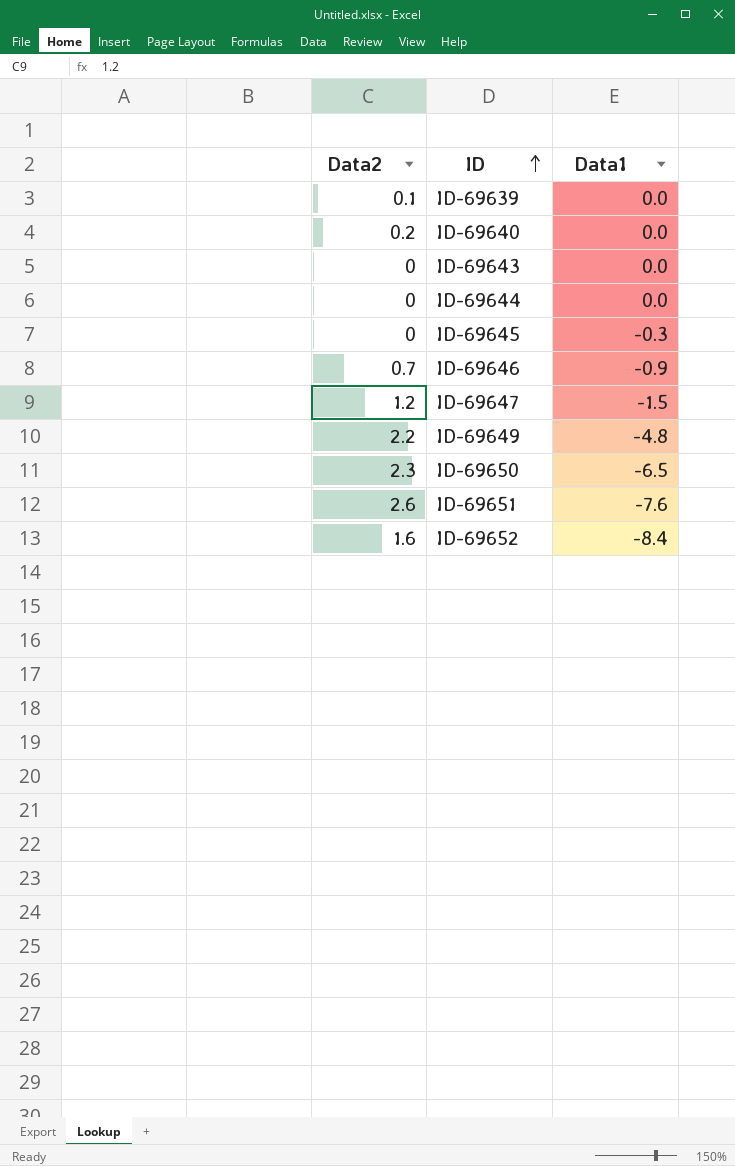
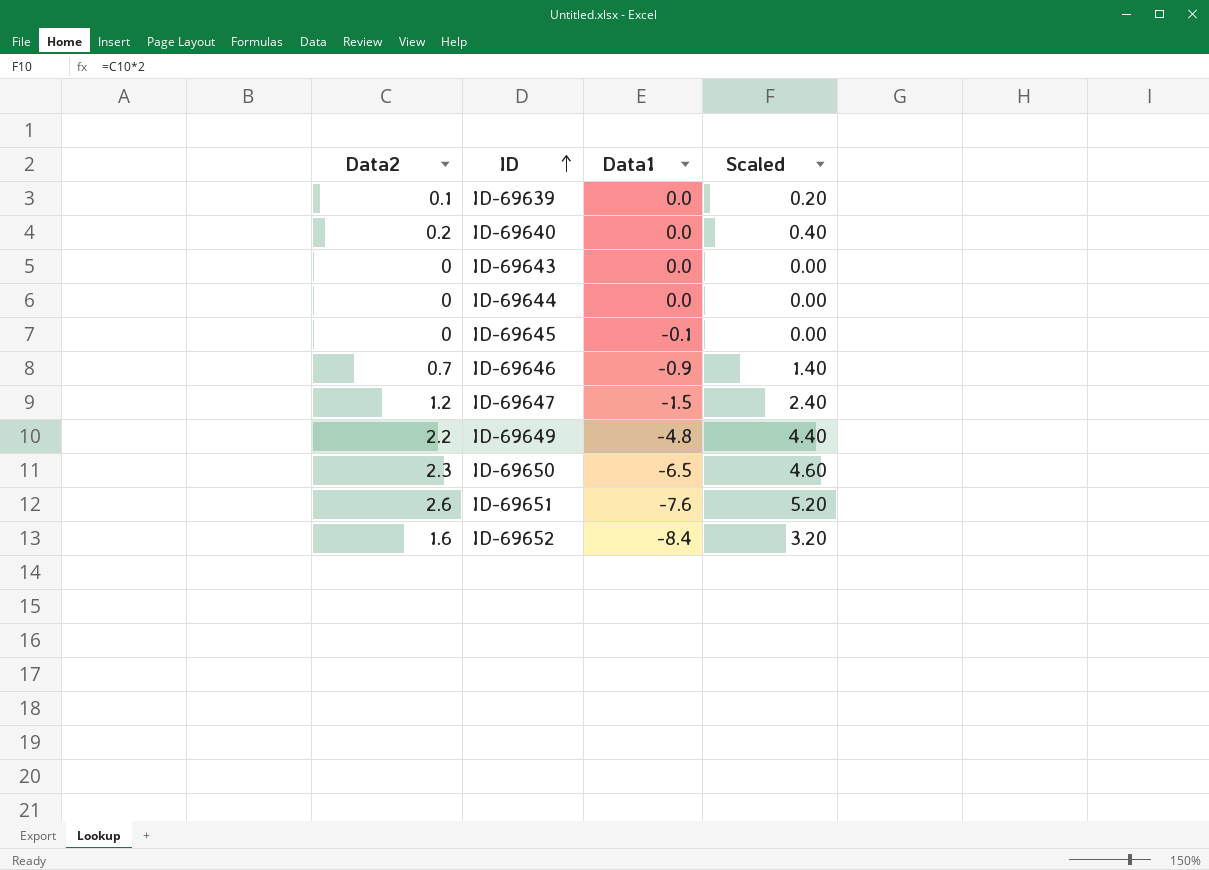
column Scaled | formula: none -> [Data2] * 2
ID-69645 | Data1: -0.3 -> -0.1

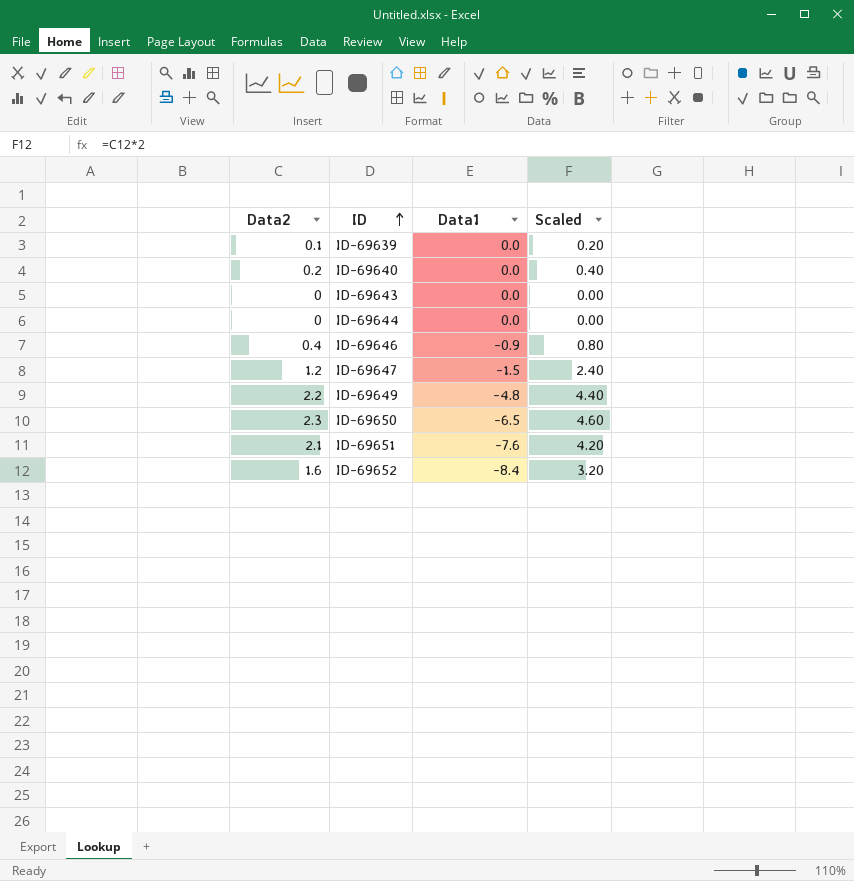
row ID-69645: 0 | -0.1 | 0.00 -> none
ID-69646 | Data2: 0.7 -> 0.4
ID-69646 | Scaled: 1.40 -> 0.80
ID-69651 | Data2: 2.6 -> 2.1
ID-69651 | Scaled: 5.20 -> 4.20

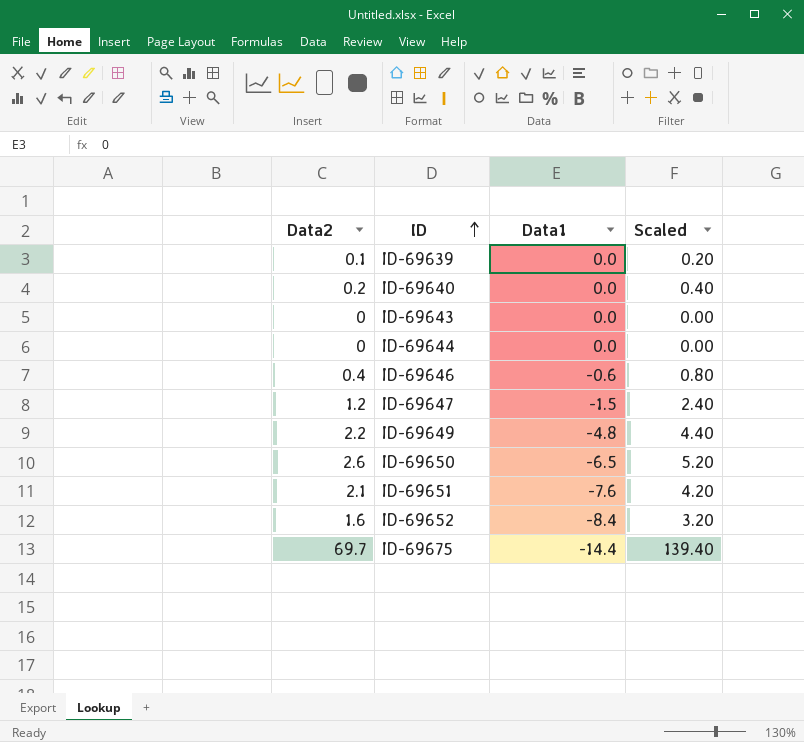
ID-69646 | Data1: -0.9 -> -0.6
ID-69650 | Data2: 2.3 -> 2.6
ID-69650 | Scaled: 4.60 -> 5.20
row ID-69675: none -> 69.7 | -14.4 | 139.40

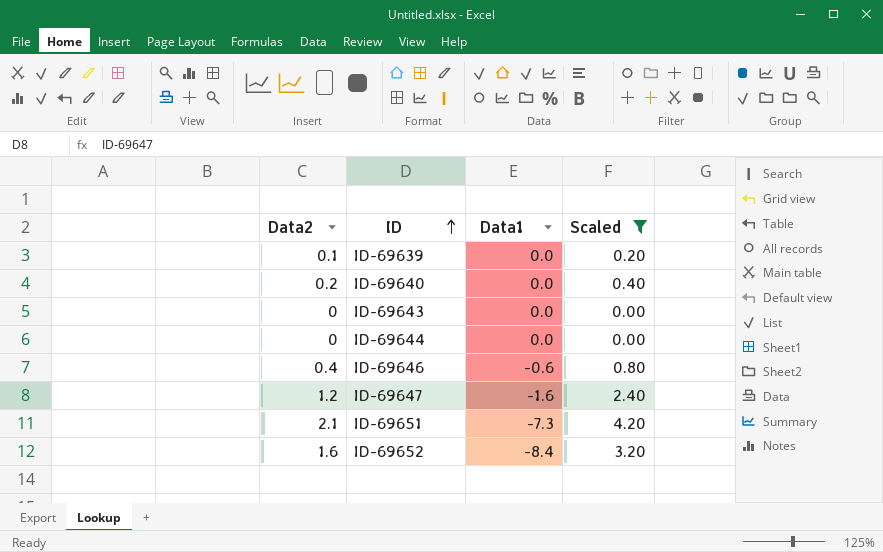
filter: none -> Scaled <= 4.20
ID-69647 | Data1: -1.5 -> -1.6
ID-69651 | Data1: -7.6 -> -7.3

